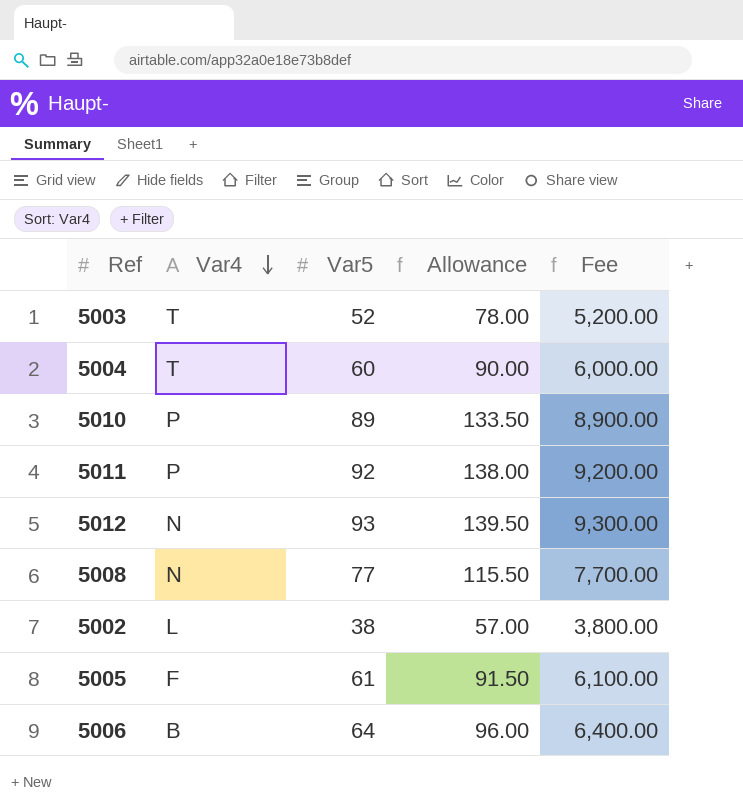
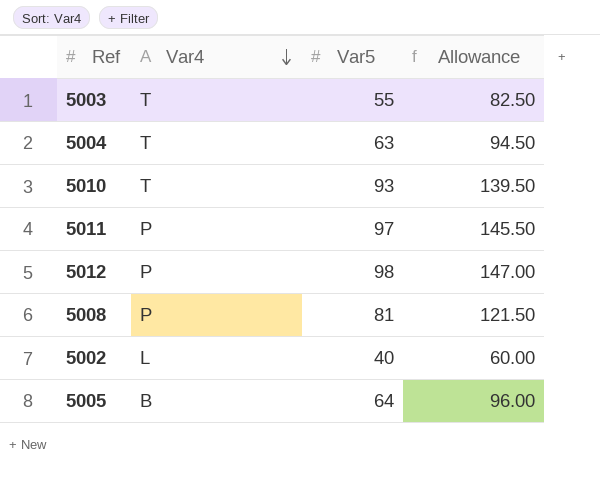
column Fee | formula: [Var5] * 100 -> none
row 5006: B | 64 | 96.00 | 6,400.00 -> none
5003 | Var5: 52 -> 55
5003 | Allowance: 78.00 -> 82.50
5004 | Var5: 60 -> 63
5004 | Allowance: 90.00 -> 94.50
5010 | Var4: P -> T
5010 | Var5: 89 -> 93
5010 | Allowance: 133.50 -> 139.50
5011 | Var5: 92 -> 97
5011 | Allowance: 138.00 -> 145.50
5012 | Var4: N -> P
5012 | Var5: 93 -> 98
5012 | Allowance: 139.50 -> 147.00
5008 | Var4: N -> P
5008 | Var5: 77 -> 81
5008 | Allowance: 115.50 -> 121.50
5002 | Var5: 38 -> 40
5002 | Allowance: 57.00 -> 60.00
5005 | Var4: F -> B
5005 | Var5: 61 -> 64
5005 | Allowance: 91.50 -> 96.00

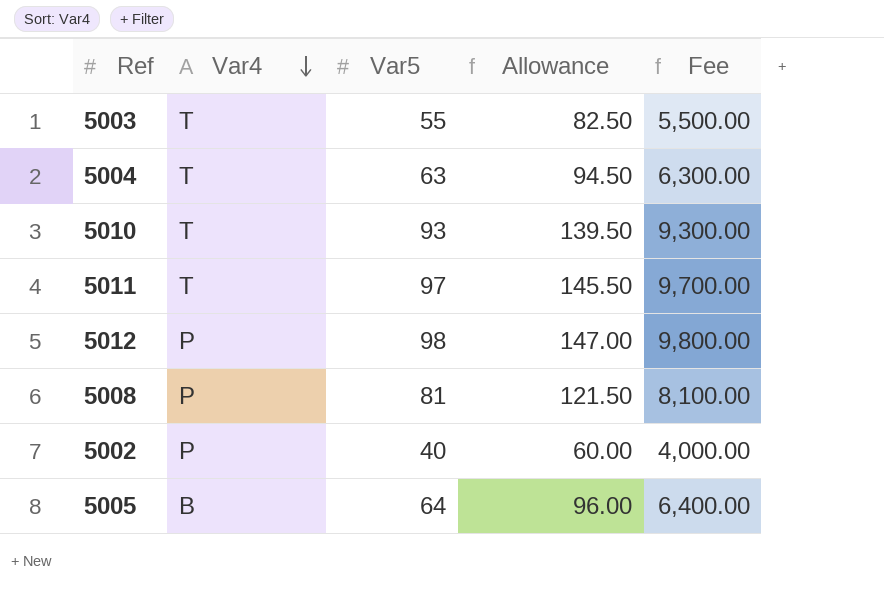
column Fee | formula: none -> [Var5] * 100
5011 | Var4: P -> T
5002 | Var4: L -> P

